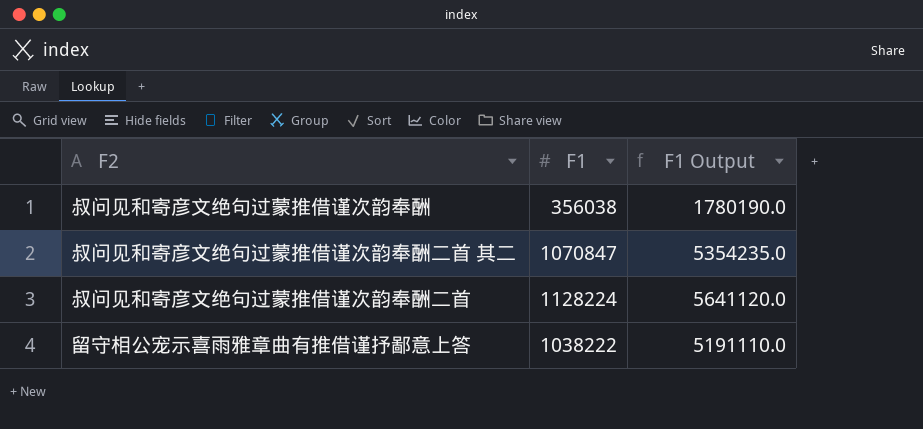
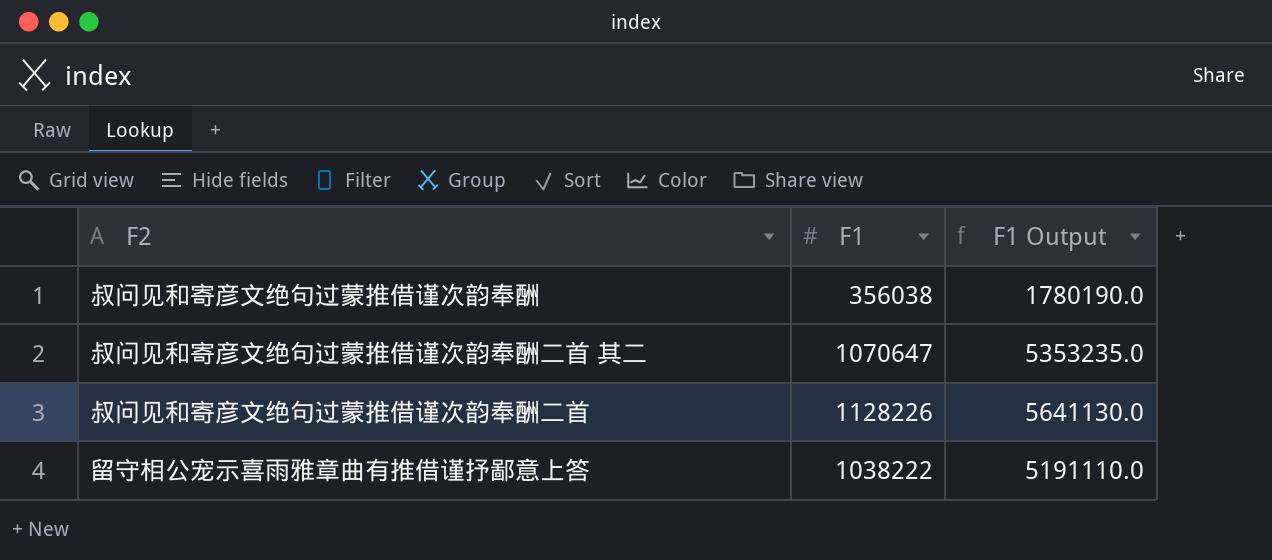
叔问见和寄彦文绝句过蒙推借谨次韵奉酬二首 其二 | F1: 1070847 -> 1070647
叔问见和寄彦文绝句过蒙推借谨次韵奉酬二首 其二 | F1 Output: 5354235.0 -> 5353235.0
叔问见和寄彦文绝句过蒙推借谨次韵奉酬二首 | F1: 1128224 -> 1128226
叔问见和寄彦文绝句过蒙推借谨次韵奉酬二首 | F1 Output: 5641120.0 -> 5641130.0

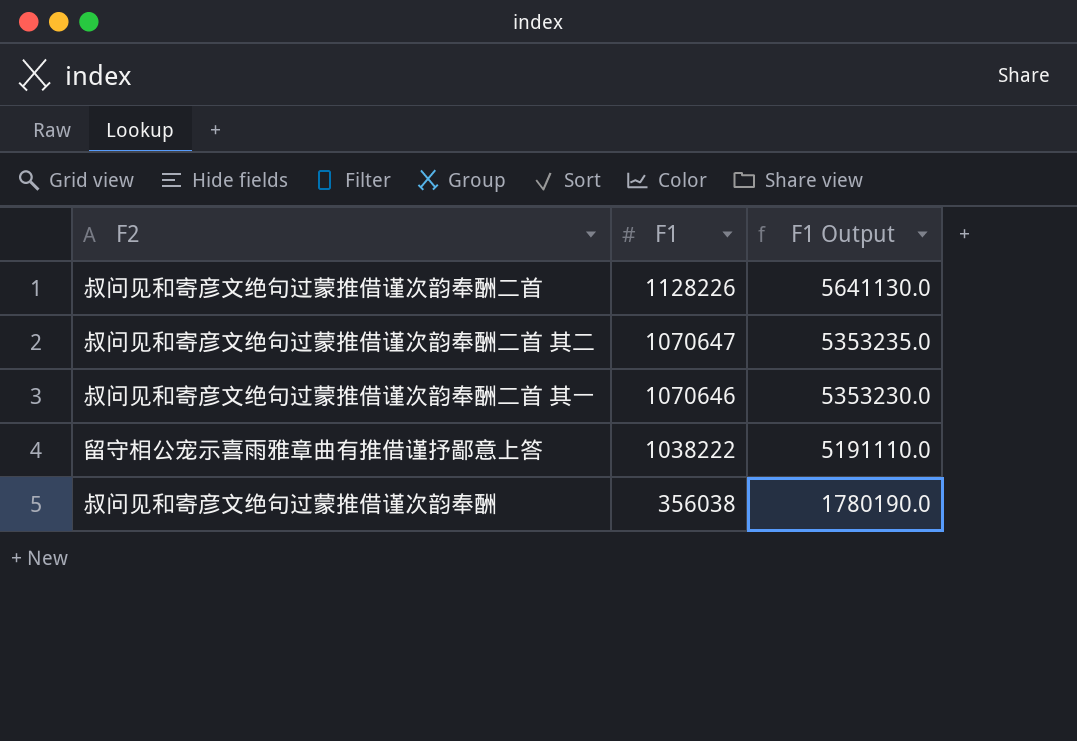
row order: none -> F1 descending
row 叔问见和寄彦文绝句过蒙推借谨次韵奉酬二首 其一: none -> 1070646 | 5353230.0

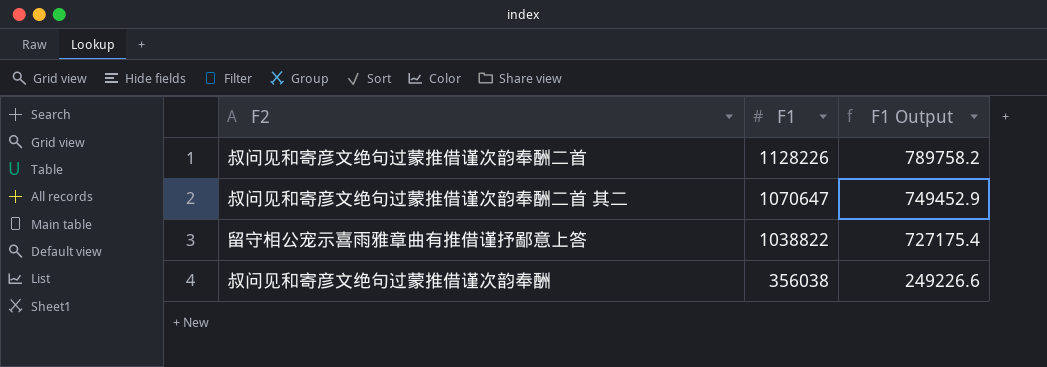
column F1 Output | formula: [F1] * 5 -> [F1] * 0.7
row 叔问见和寄彦文绝句过蒙推借谨次韵奉酬二首 其一: 1070646 | 5353230.0 -> none
留守相公宠示喜雨雅章曲有推借谨抒鄙意上答 | F1: 1038222 -> 1038822

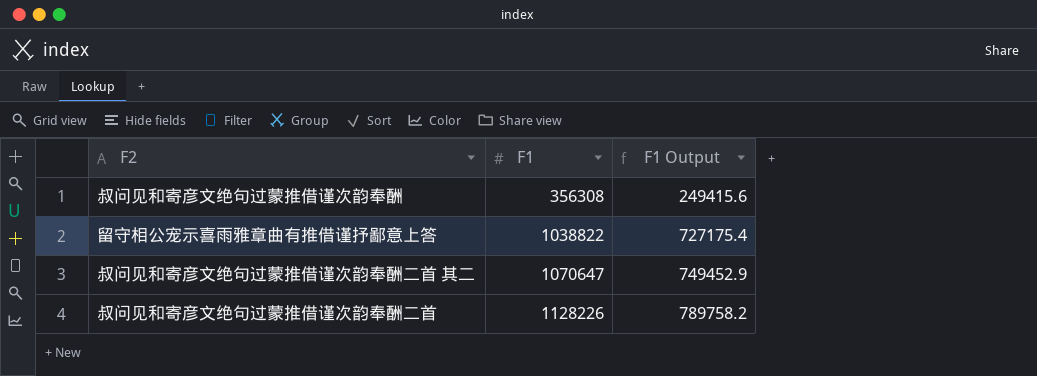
row order: F1 descending -> F1 ascending
叔问见和寄彦文绝句过蒙推借谨次韵奉酬 | F1: 356038 -> 356308
叔问见和寄彦文绝句过蒙推借谨次韵奉酬 | F1 Output: 249226.6 -> 249415.6

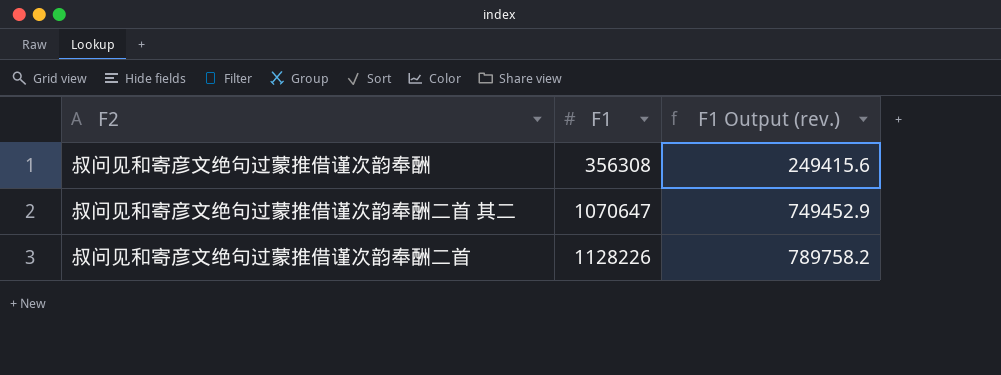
column name: F1 Output -> F1 Output (rev.)
row 留守相公宠示喜雨雅章曲有推借谨抒鄙意上答: 1038822 | 727175.4 -> none

